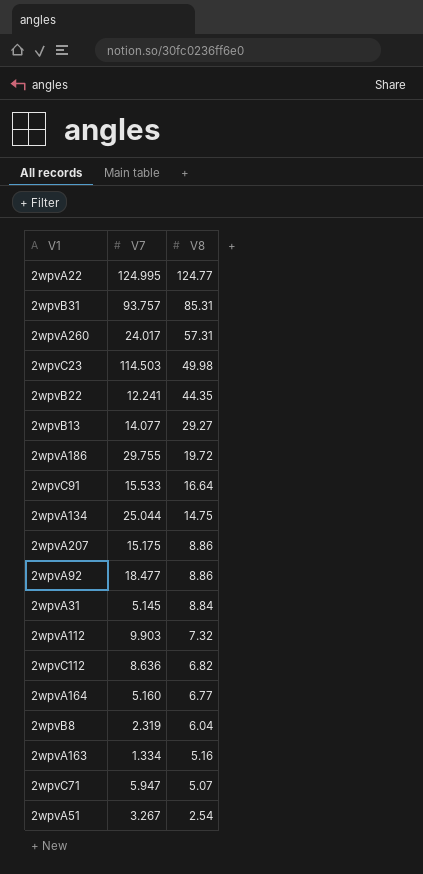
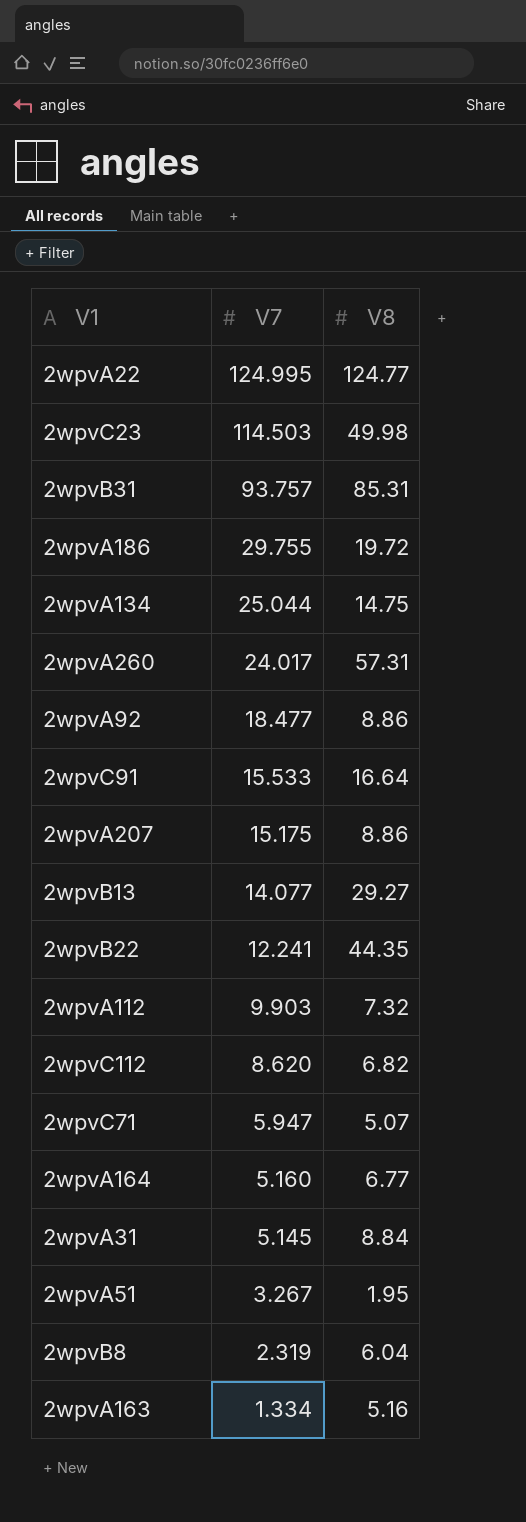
row order: V8 descending -> V7 descending
2wpvC112 | V7: 8.636 -> 8.620
2wpvA51 | V8: 2.54 -> 1.95

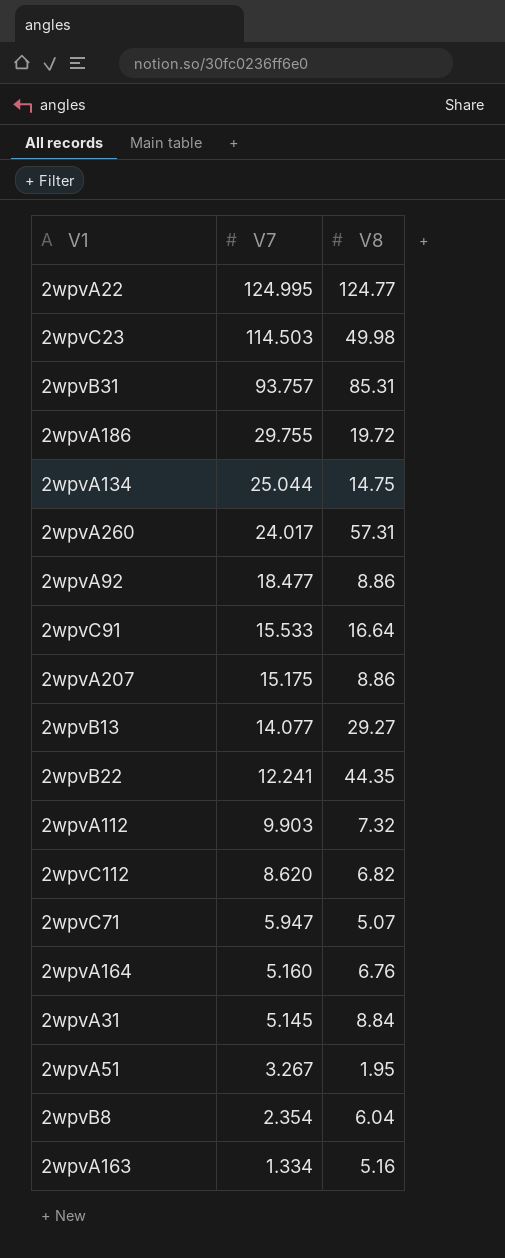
2wpvA164 | V8: 6.77 -> 6.76
2wpvB8 | V7: 2.319 -> 2.354

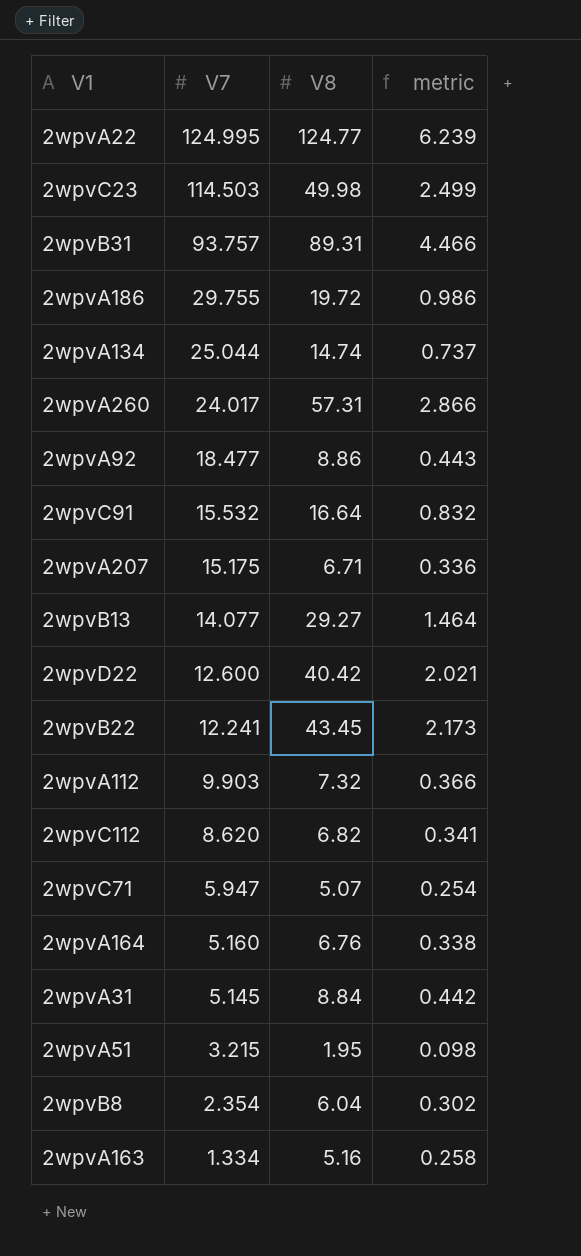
column metric | formula: none -> [V8] * 0.05
2wpvB31 | V8: 85.31 -> 89.31
2wpvA134 | V8: 14.75 -> 14.74
2wpvC91 | V7: 15.533 -> 15.532
2wpvA207 | V8: 8.86 -> 6.71
row 2wpvD22: none -> 12.600 | 40.42 | 2.021
2wpvB22 | V8: 44.35 -> 43.45
2wpvA51 | V7: 3.267 -> 3.215

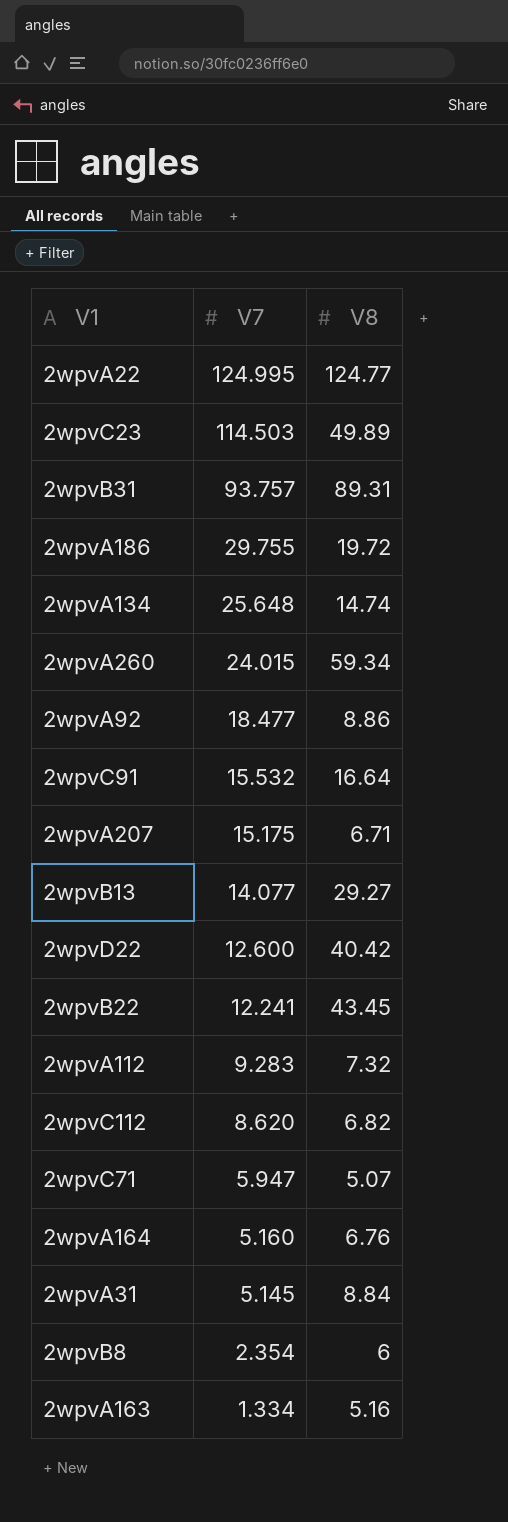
column metric | formula: [V8] * 0.05 -> none
row 2wpvA51: 3.215 | 1.95 | 0.098 -> none
2wpvC23 | V8: 49.98 -> 49.89
2wpvA134 | V7: 25.044 -> 25.648
2wpvA260 | V7: 24.017 -> 24.015
2wpvA260 | V8: 57.31 -> 59.34
2wpvA112 | V7: 9.903 -> 9.283
2wpvB8 | V8: 6.04 -> 6

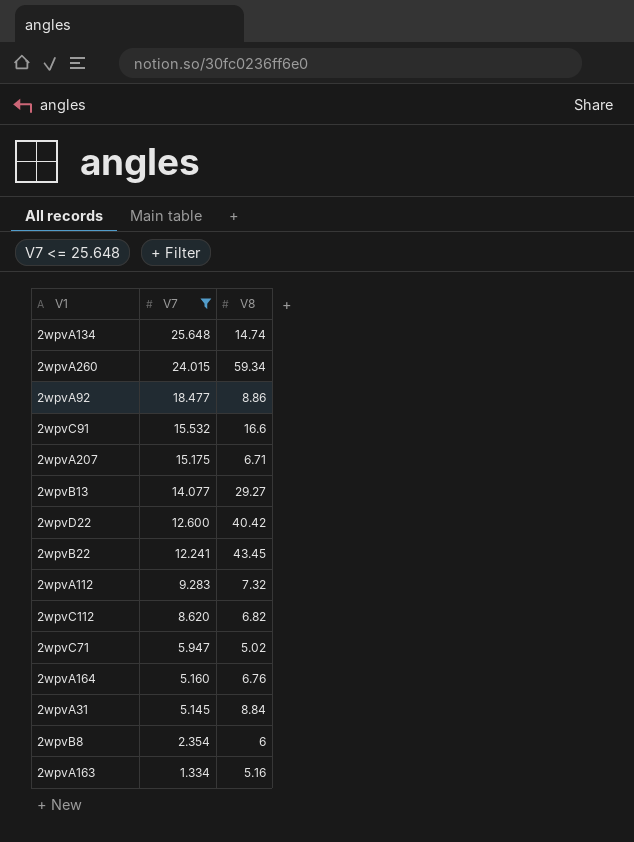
filter: none -> V7 <= 25.648
2wpvC91 | V8: 16.64 -> 16.6
2wpvC71 | V8: 5.07 -> 5.02

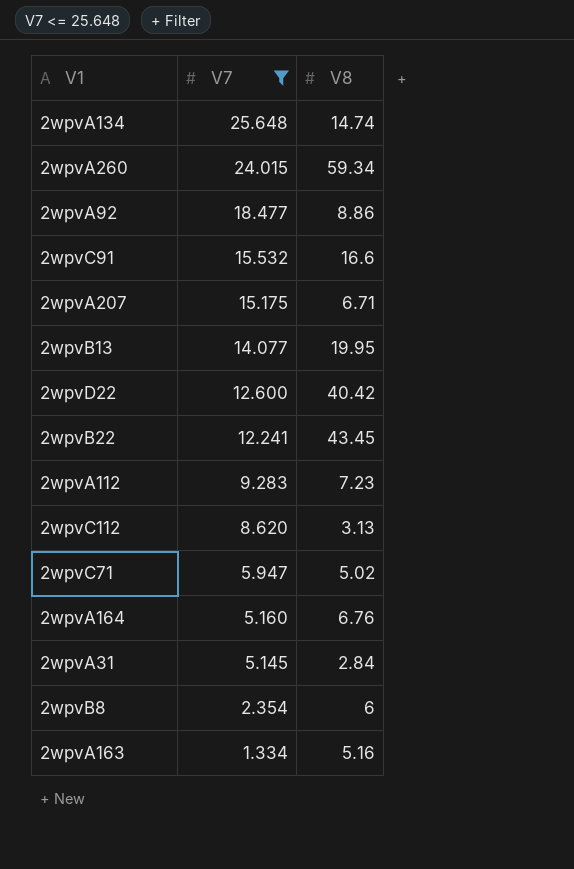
2wpvB13 | V8: 29.27 -> 19.95
2wpvA112 | V8: 7.32 -> 7.23
2wpvC112 | V8: 6.82 -> 3.13
2wpvA31 | V8: 8.84 -> 2.84

